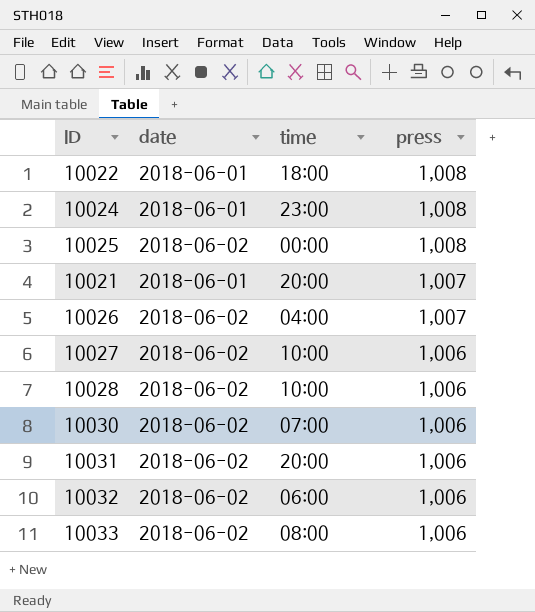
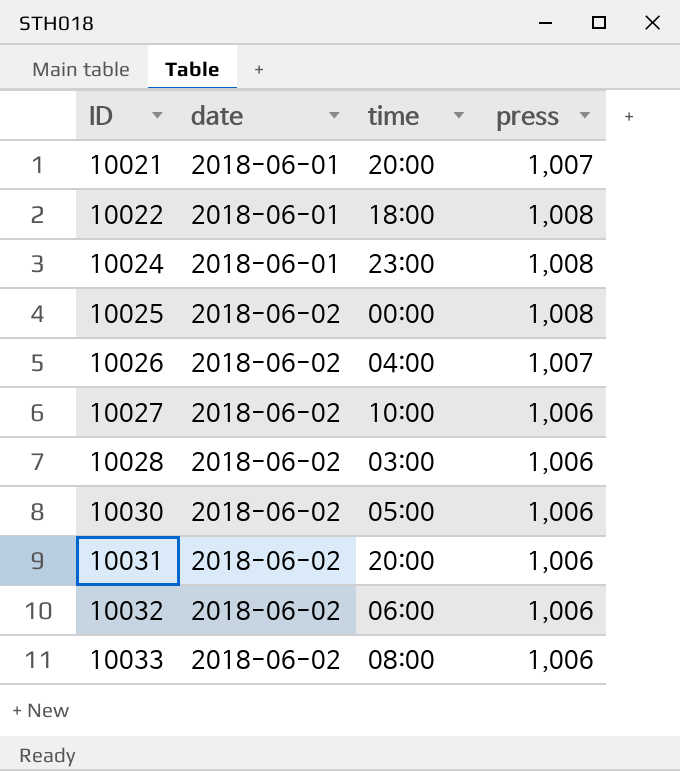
row order: press descending -> ID ascending
10028 | time: 10:00 -> 03:00
10030 | time: 07:00 -> 05:00

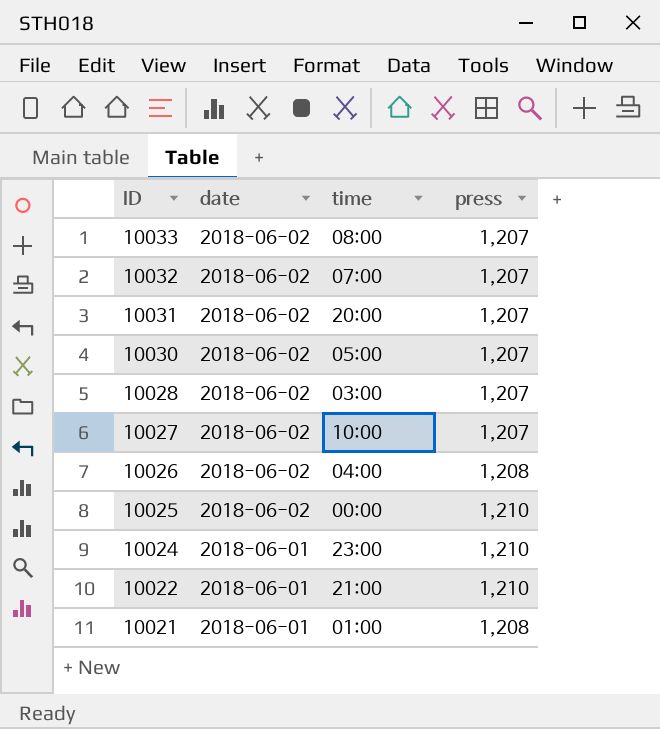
row order: ID ascending -> ID descending
10033 | press: 1,006 -> 1,207
10032 | time: 06:00 -> 07:00
10032 | press: 1,006 -> 1,207
10031 | press: 1,006 -> 1,207
10030 | press: 1,006 -> 1,207
10028 | press: 1,006 -> 1,207
10027 | press: 1,006 -> 1,207
10026 | press: 1,007 -> 1,208
10025 | press: 1,008 -> 1,210
10024 | press: 1,008 -> 1,210
10022 | time: 18:00 -> 21:00
10022 | press: 1,008 -> 1,210
10021 | time: 20:00 -> 01:00
10021 | press: 1,007 -> 1,208

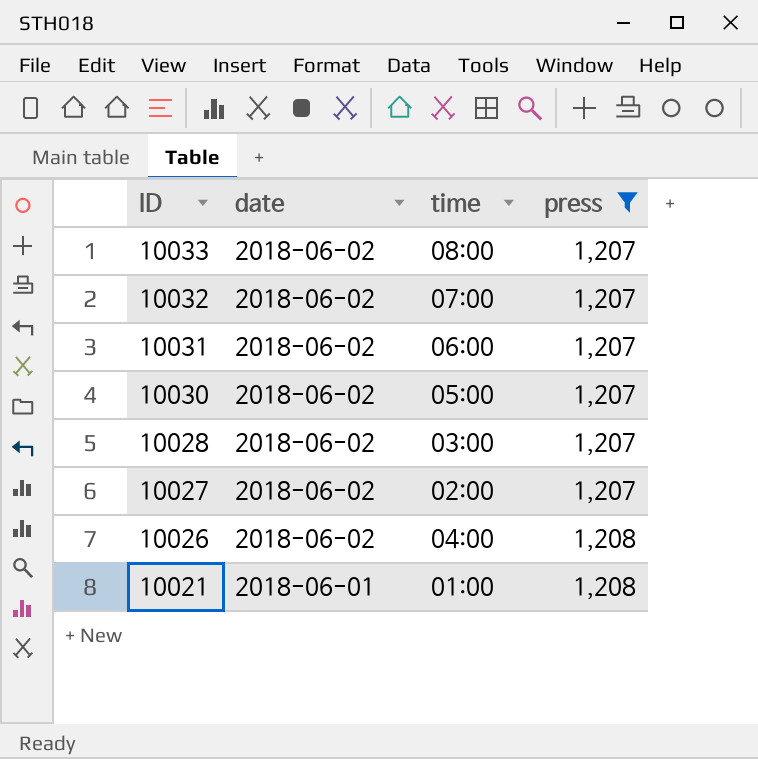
filter: none -> press != 1,210
10031 | time: 20:00 -> 06:00
10027 | time: 10:00 -> 02:00

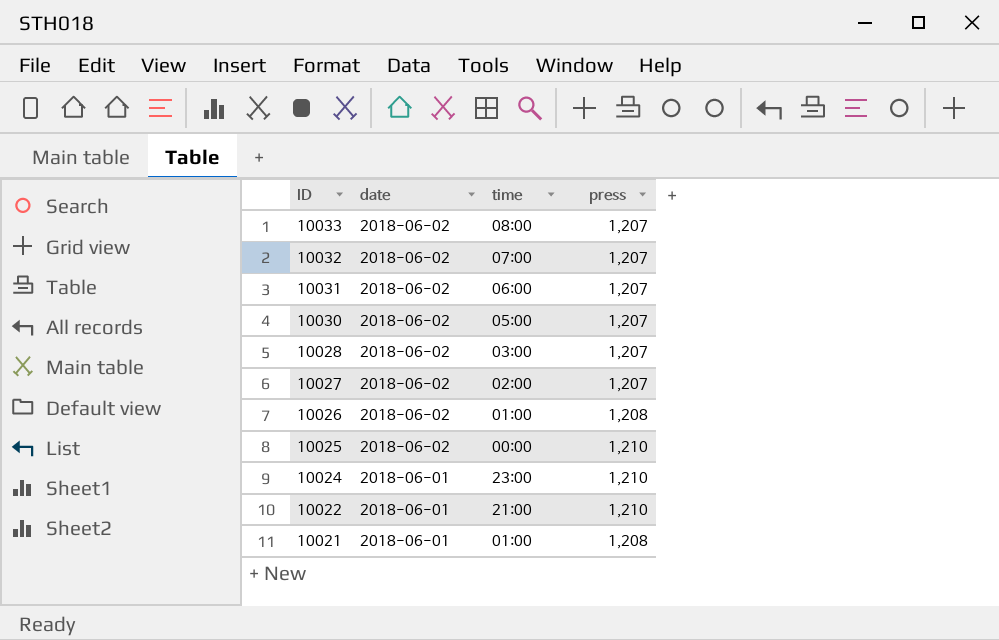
filter: press != 1,210 -> none
10026 | time: 04:00 -> 01:00

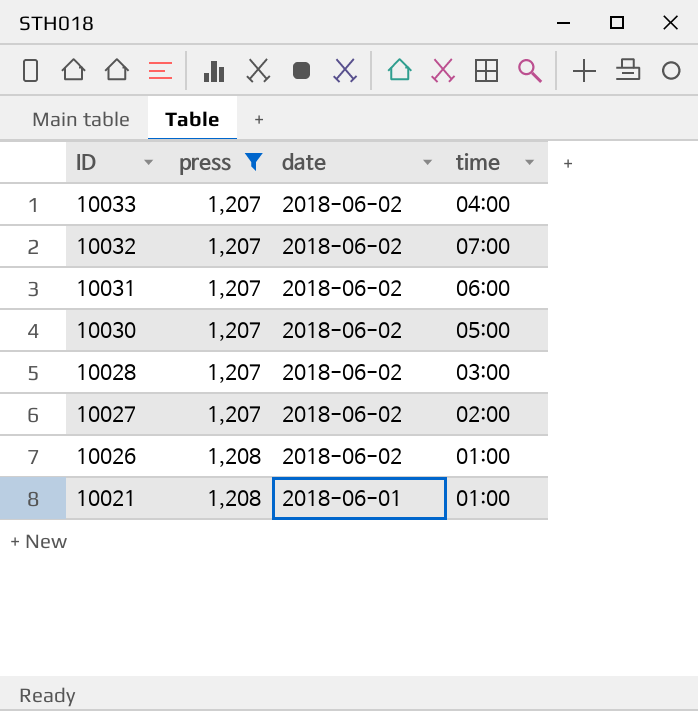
filter: none -> press != 1,210
column press | position: 4 -> 2
10033 | time: 08:00 -> 04:00

